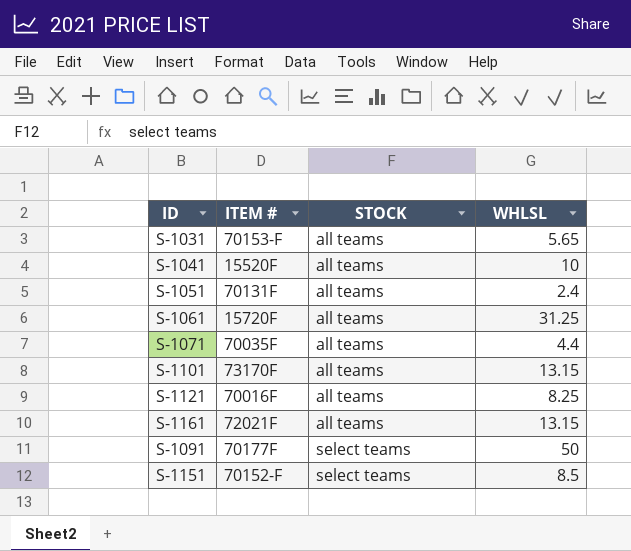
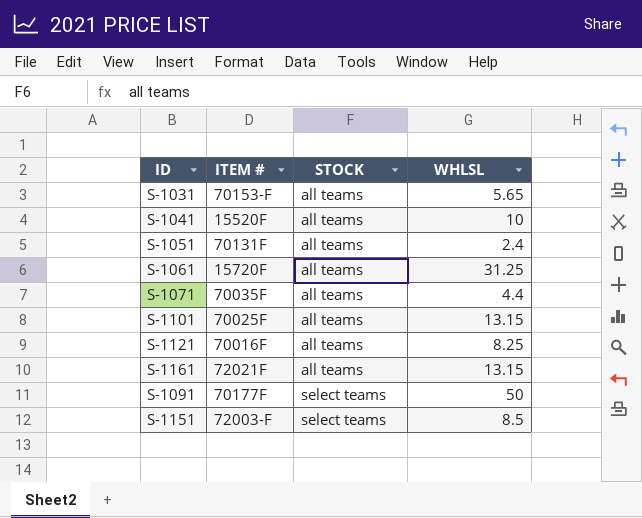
S-1101 | ITEM #: 73170F -> 70025F
S-1151 | ITEM #: 70152-F -> 72003-F

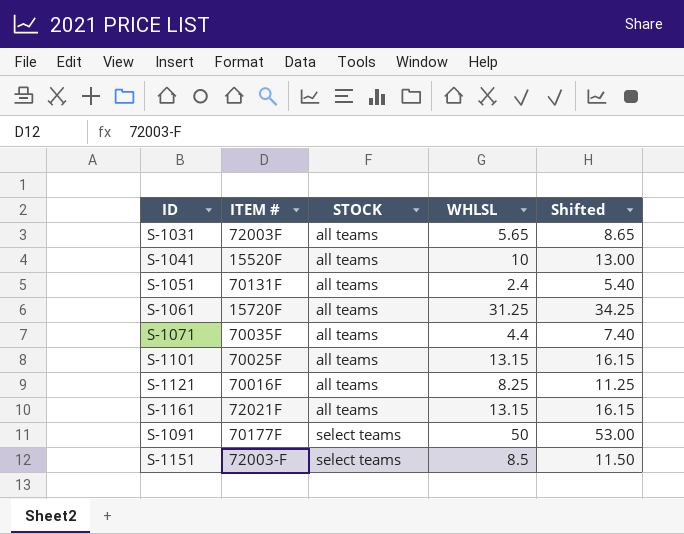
column Shifted | formula: none -> [WHLSL] + 3
S-1031 | ITEM #: 70153-F -> 72003F

